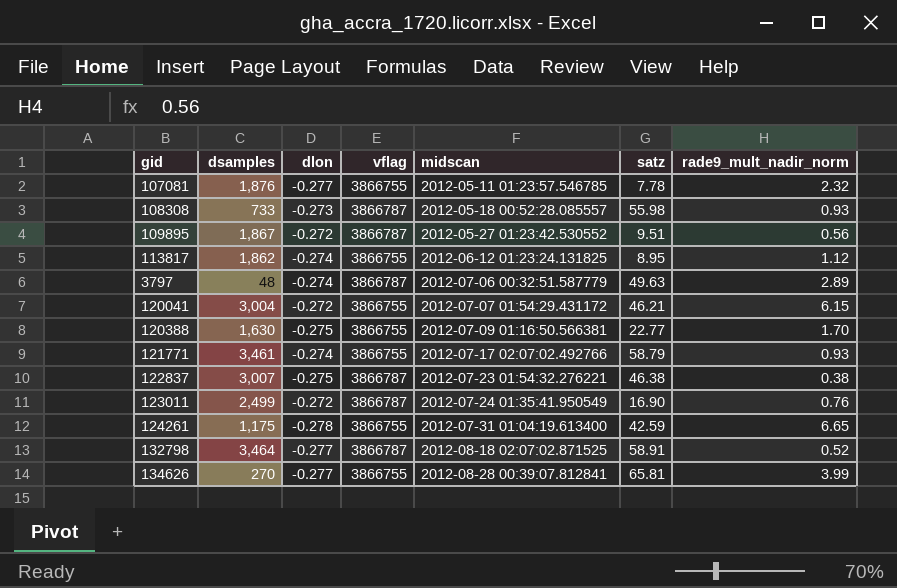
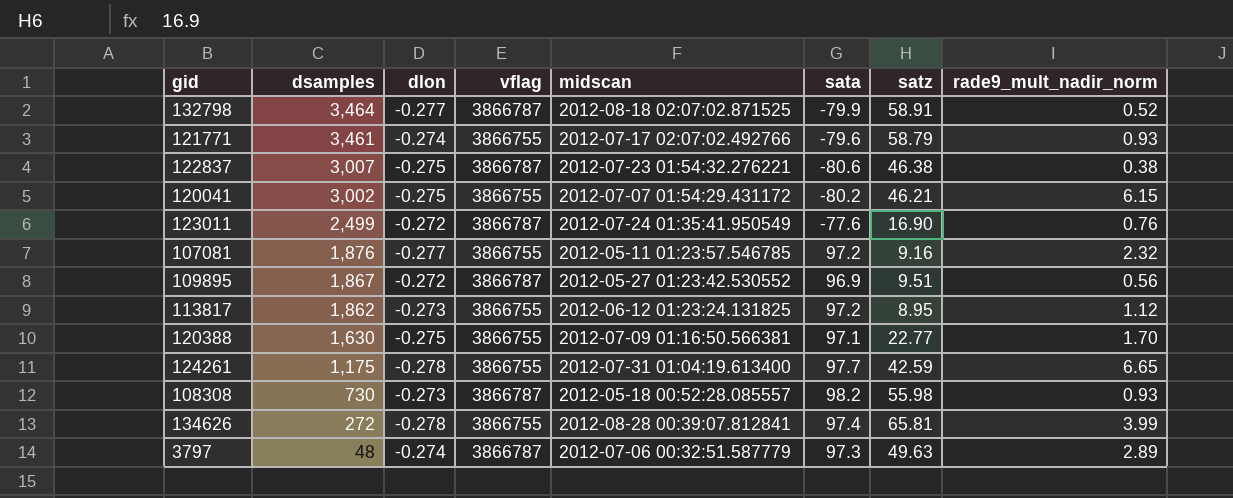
row order: midscan ascending -> dsamples descending
column sata | position: none -> 6
120041 | dsamples: 3,004 -> 3,002
120041 | dlon: -0.272 -> -0.275
107081 | satz: 7.78 -> 9.16
113817 | dlon: -0.274 -> -0.273
108308 | dsamples: 733 -> 730
134626 | dsamples: 270 -> 272
134626 | dlon: -0.277 -> -0.278

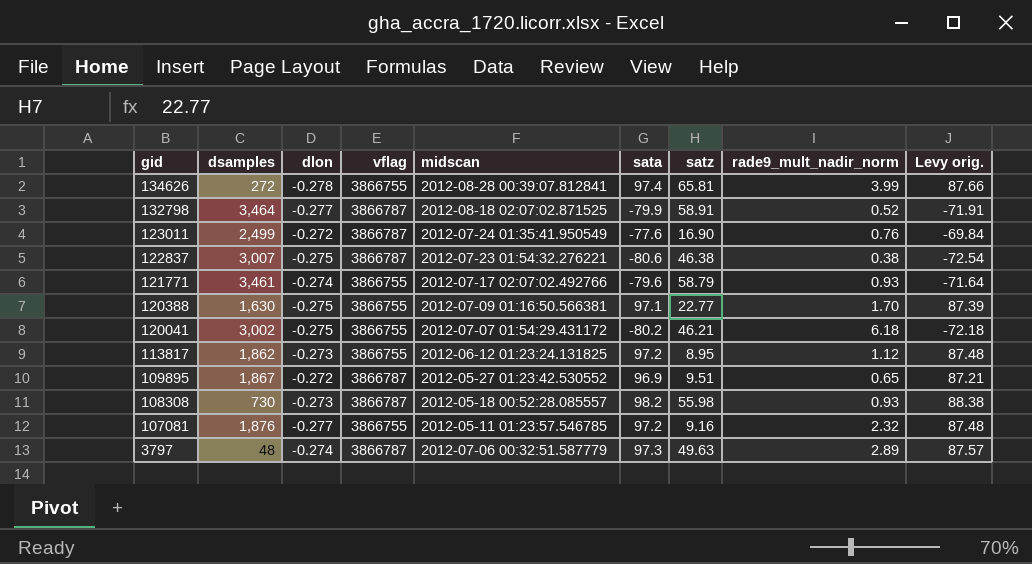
row order: dsamples descending -> gid descending
column Levy orig. | formula: none -> [sata] * 0.9
row 124261: 1,175 | -0.278 | 3866755 | 2012-07-31 01:04:19.613400 | 97.7 | 42.59 | 6.65 -> none
120041 | rade9_mult_nadir_norm: 6.15 -> 6.18
109895 | rade9_mult_nadir_norm: 0.56 -> 0.65

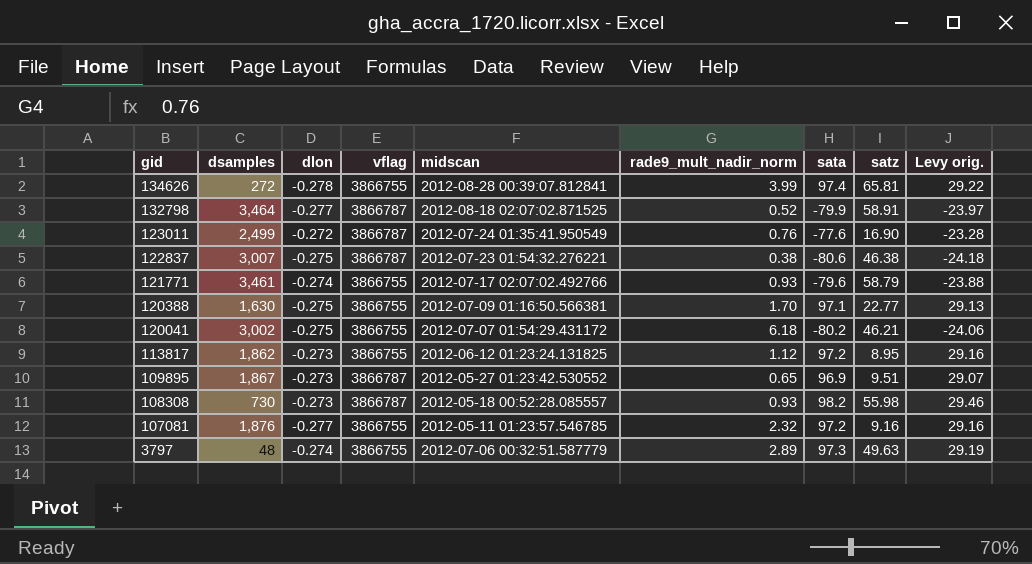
column rade9_mult_nadir_norm | position: 8 -> 6
column Levy orig. | formula: [sata] * 0.9 -> [sata] * 0.3
109895 | dlon: -0.272 -> -0.273
3797 | vflag: 3866787 -> 3866755

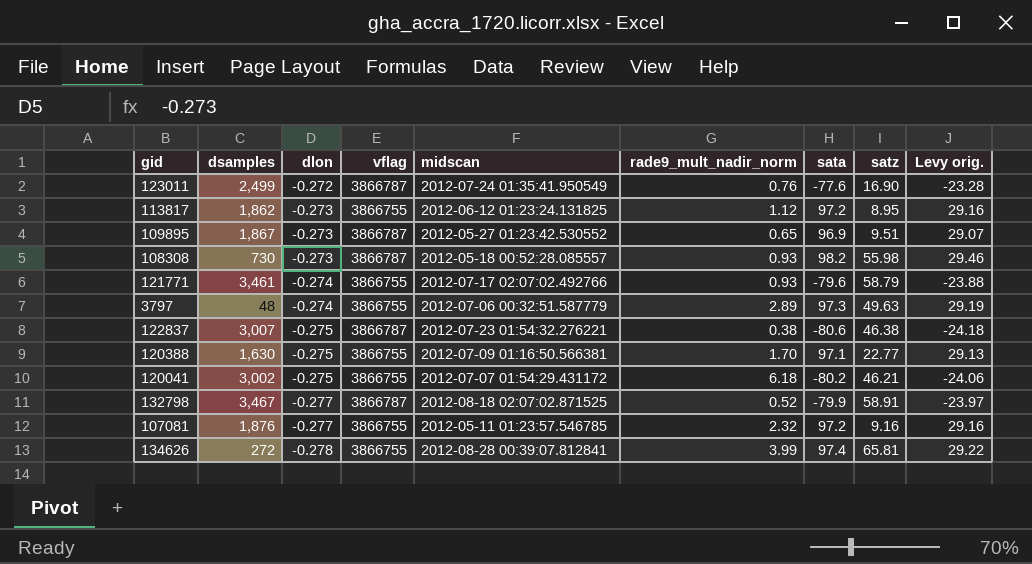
row order: gid descending -> dlon descending
132798 | dsamples: 3,464 -> 3,467

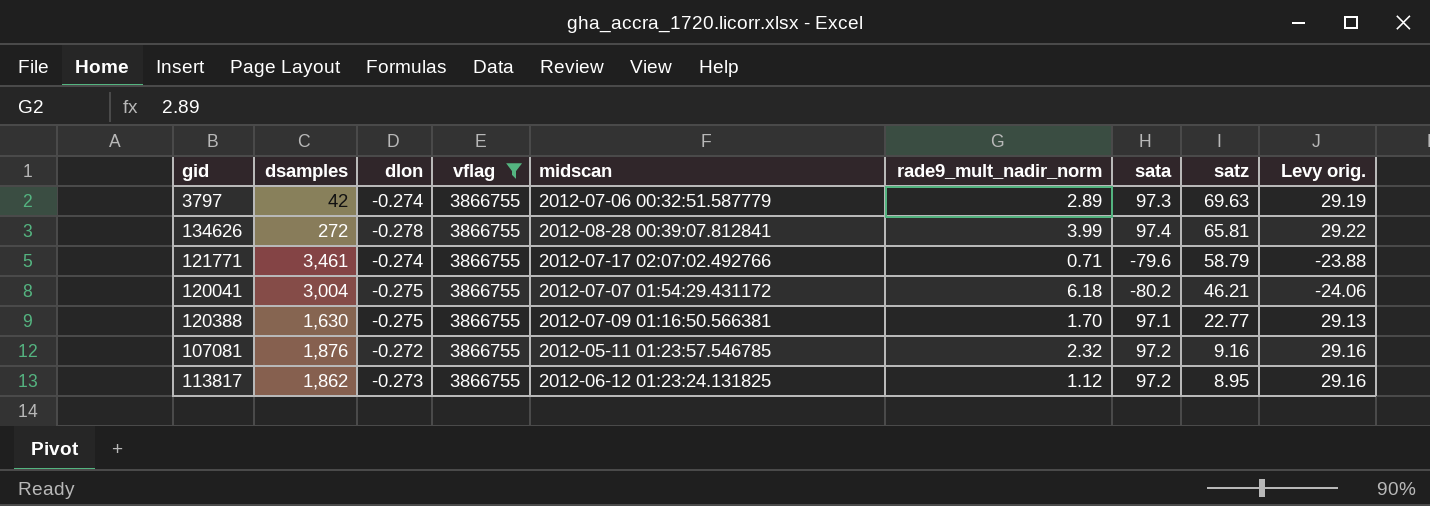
filter: none -> vflag = 3866755
row order: dlon descending -> satz descending
3797 | dsamples: 48 -> 42
3797 | satz: 49.63 -> 69.63
121771 | rade9_mult_nadir_norm: 0.93 -> 0.71
120041 | dsamples: 3,002 -> 3,004
107081 | dlon: -0.277 -> -0.272

